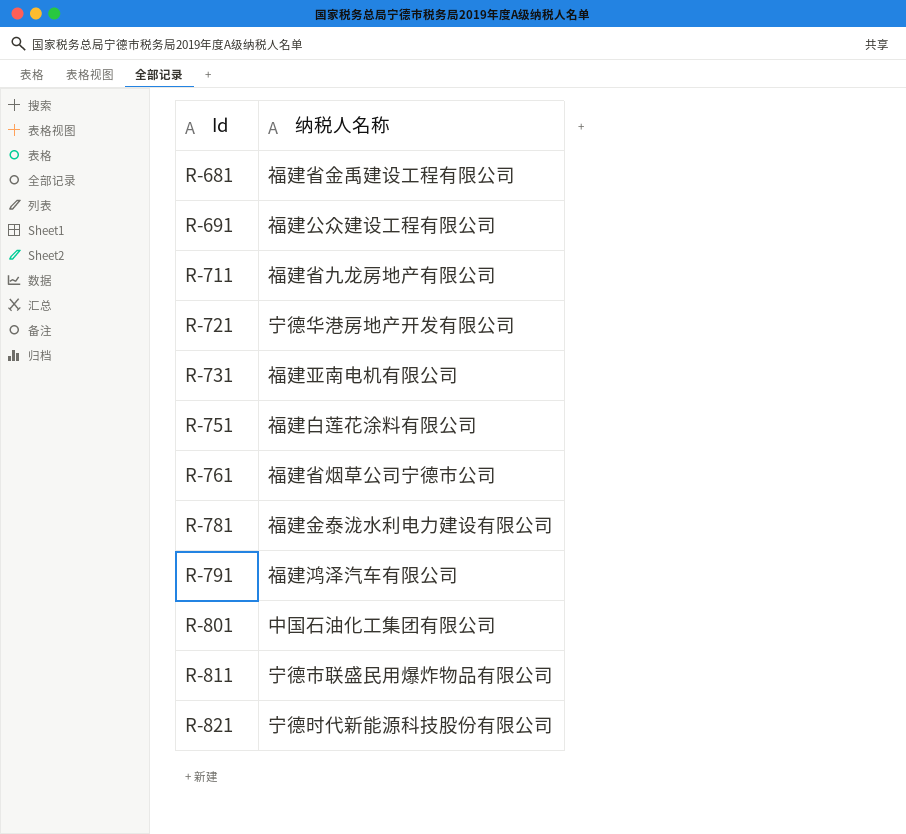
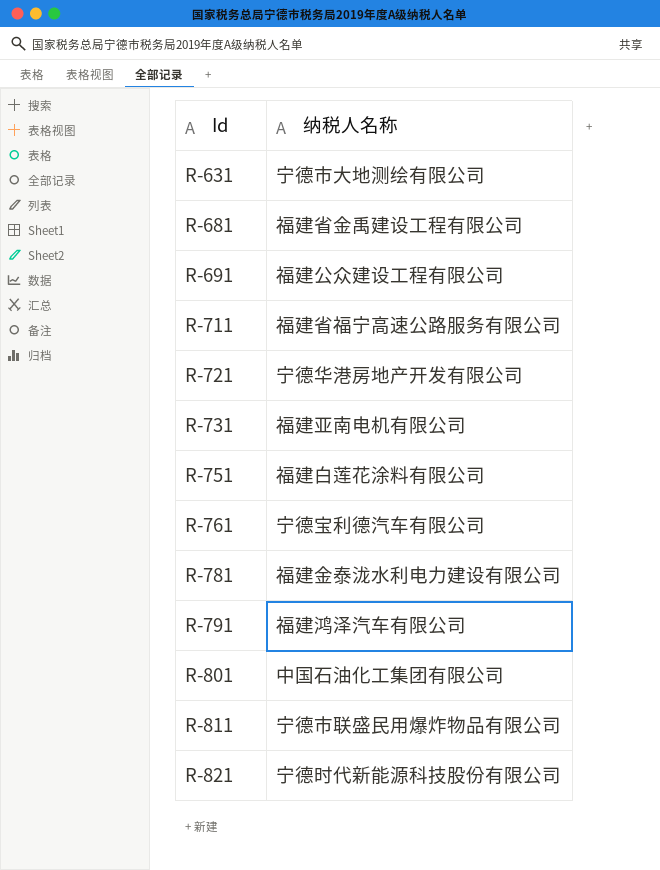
row R-631: none -> 宁德市大地测绘有限公司
R-711 | 纳税人名称: 福建省九龙房地产有限公司 -> 福建省福宁高速公路服务有限公司
R-761 | 纳税人名称: 福建省烟草公司宁德市公司 -> 宁德宝利德汽车有限公司

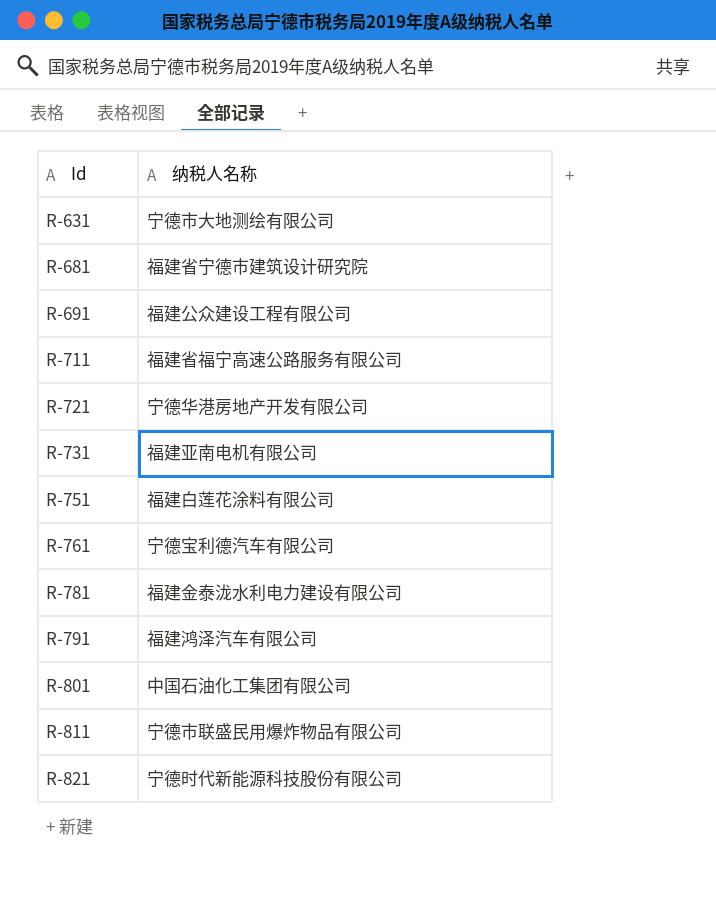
R-681 | 纳税人名称: 福建省金禹建设工程有限公司 -> 福建省宁德市建筑设计研究院

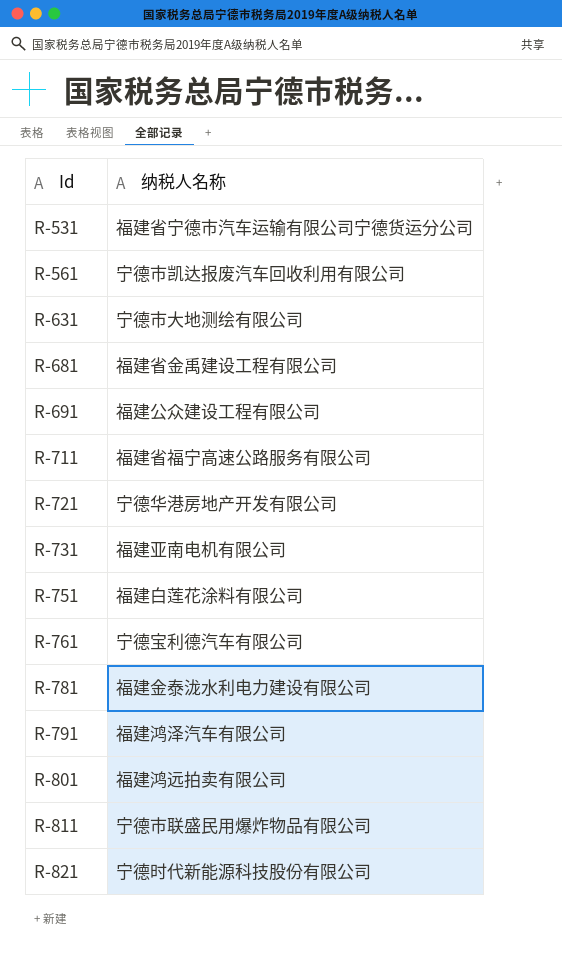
row R-531: none -> 福建省宁德市汽车运输有限公司宁德货运分公司
row R-561: none -> 宁德市凯达报废汽车回收利用有限公司
R-681 | 纳税人名称: 福建省宁德市建筑设计研究院 -> 福建省金禹建设工程有限公司
R-801 | 纳税人名称: 中国石油化工集团有限公司 -> 福建鸿远拍卖有限公司

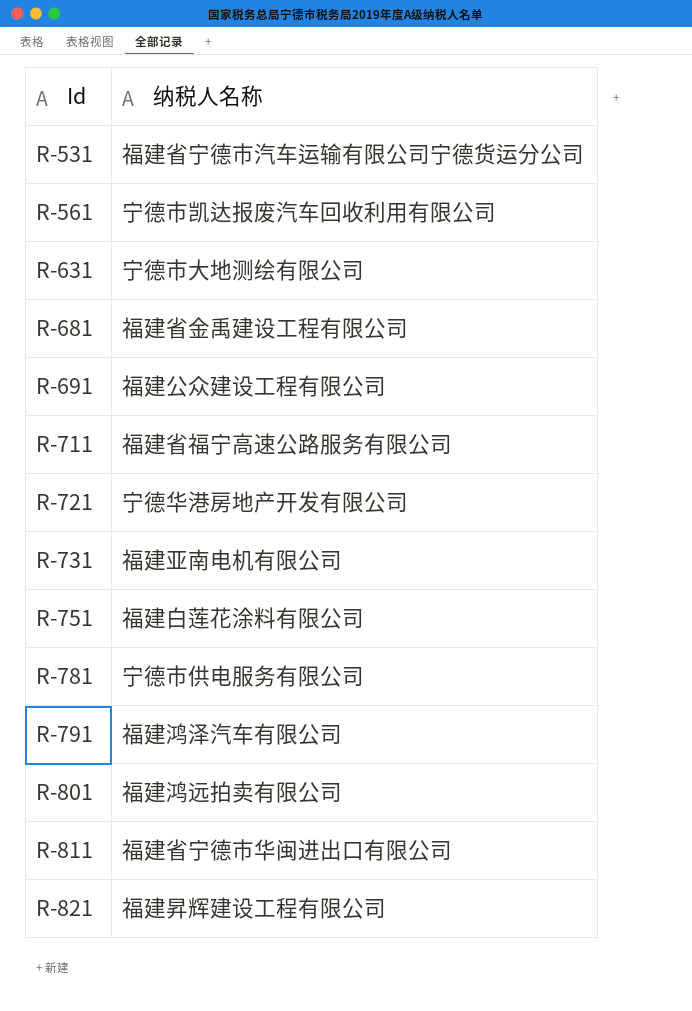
row R-761: 宁德宝利德汽车有限公司 -> none
R-781 | 纳税人名称: 福建金泰泷水利电力建设有限公司 -> 宁德市供电服务有限公司
R-811 | 纳税人名称: 宁德市联盛民用爆炸物品有限公司 -> 福建省宁德市华闽进出口有限公司
R-821 | 纳税人名称: 宁德时代新能源科技股份有限公司 -> 福建昇辉建设工程有限公司

